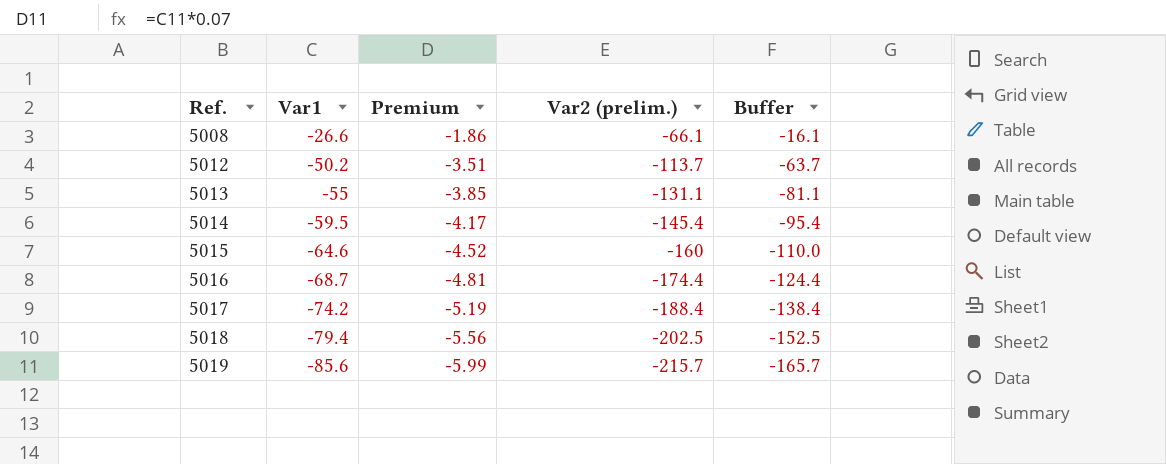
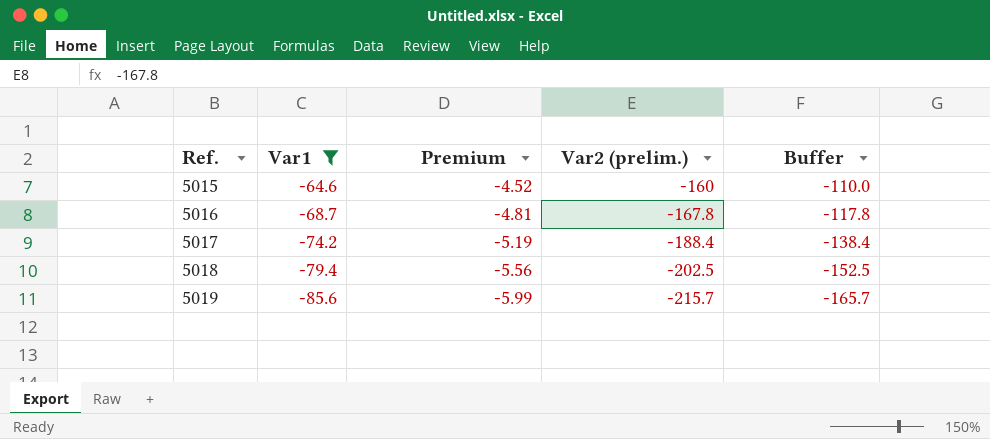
filter: none -> Var1 <= -64.6
5016 | Var2 (prelim.): -174.4 -> -167.8
5016 | Buffer: -124.4 -> -117.8

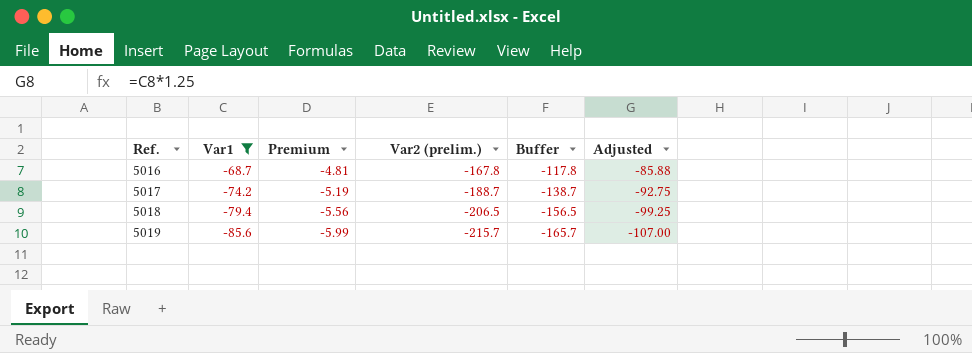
column Adjusted | formula: none -> [Var1] * 1.25
row 5015: -64.6 | -4.52 | -160 | -110.0 -> none
5017 | Var2 (prelim.): -188.4 -> -188.7
5017 | Buffer: -138.4 -> -138.7
5018 | Var2 (prelim.): -202.5 -> -206.5
5018 | Buffer: -152.5 -> -156.5

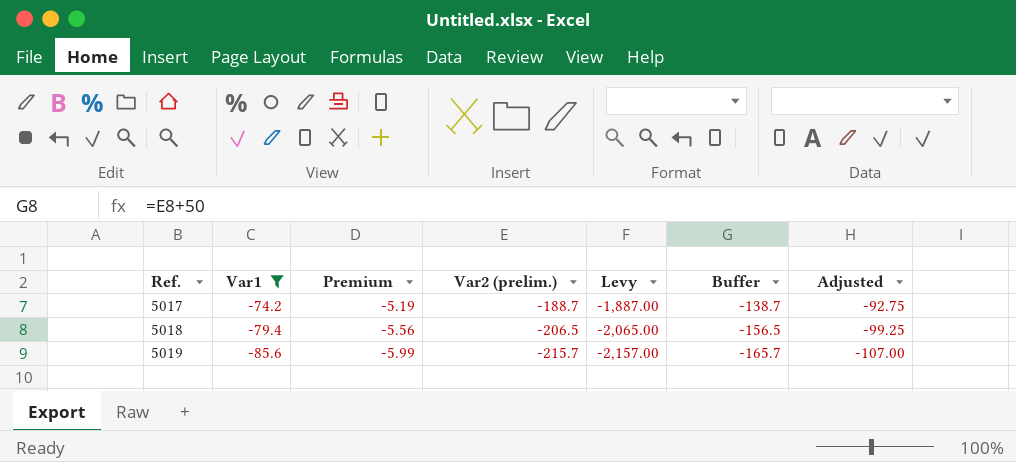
column Levy | formula: none -> [Var2 (prelim.)] * 10
row 5016: -68.7 | -4.81 | -167.8 | -117.8 | -85.88 -> none

